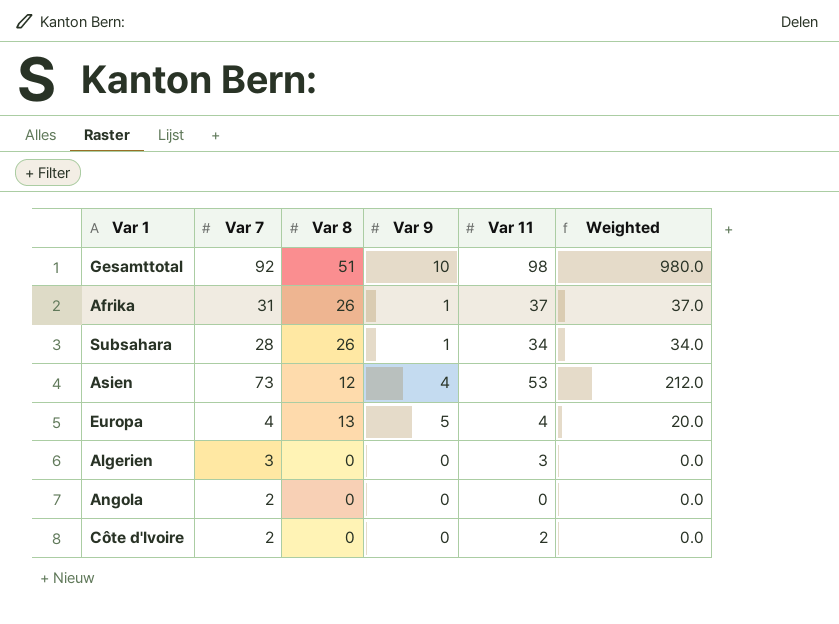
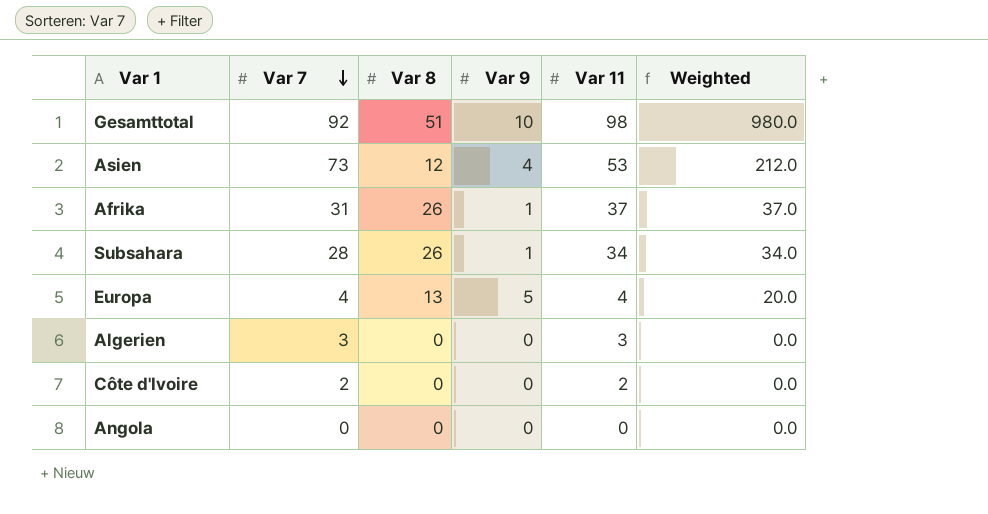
row order: none -> Var 7 descending
Angola | Var 7: 2 -> 0

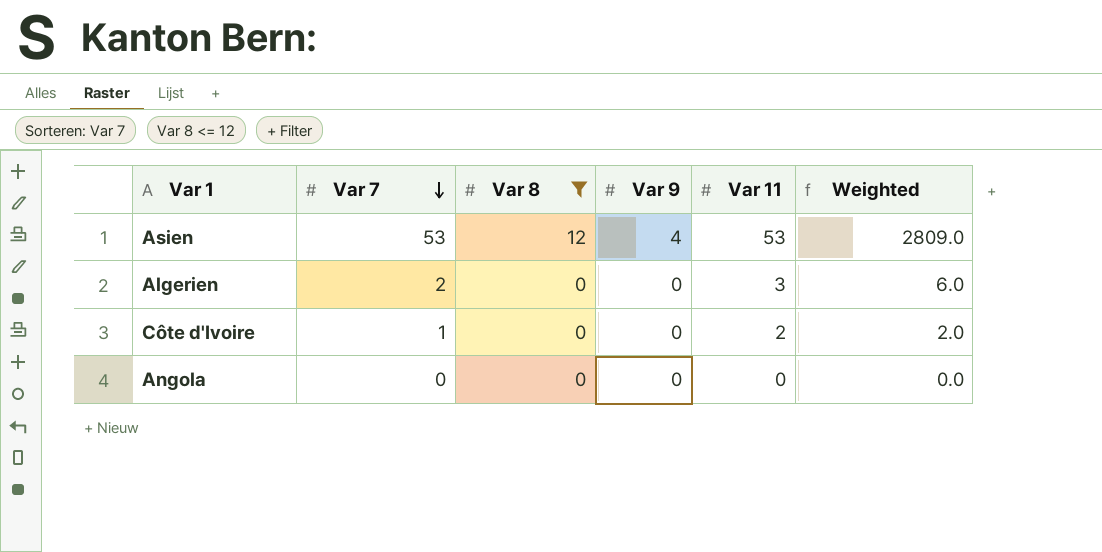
filter: none -> Var 8 <= 12
column Weighted | formula: [Var 9] * [Var 11] -> [Var 7] * [Var 11]
Asien | Var 7: 73 -> 53
Algerien | Var 7: 3 -> 2
Côte d'Ivoire | Var 7: 2 -> 1

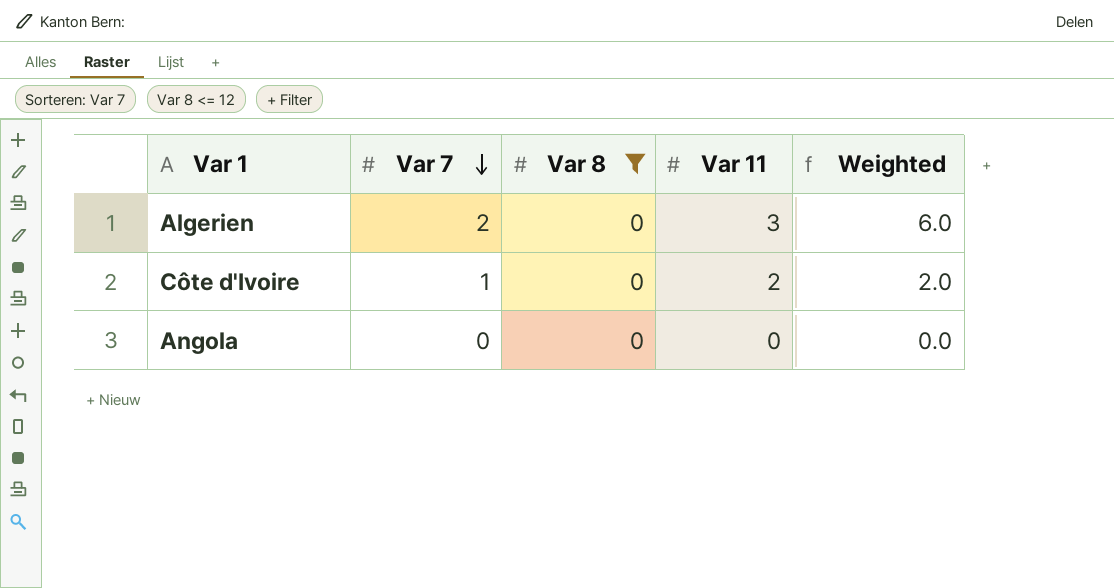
column Var 9 | position: 4 -> none
row Asien: 53 | 12 | 4 | 53 | 2809.0 -> none

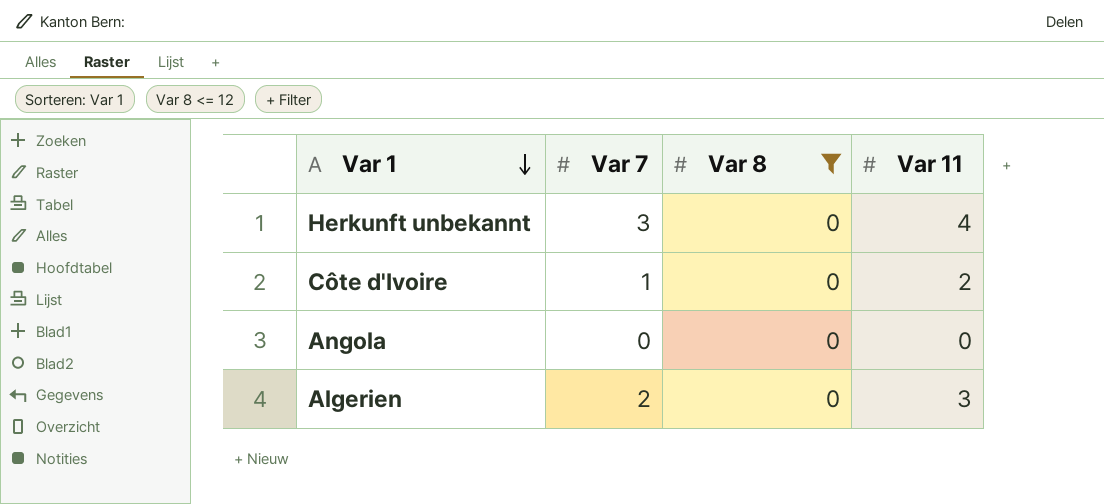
row order: Var 7 descending -> Var 1 descending
column Weighted | formula: [Var 7] * [Var 11] -> none
row Herkunft unbekannt: none -> 3 | 0 | 4

